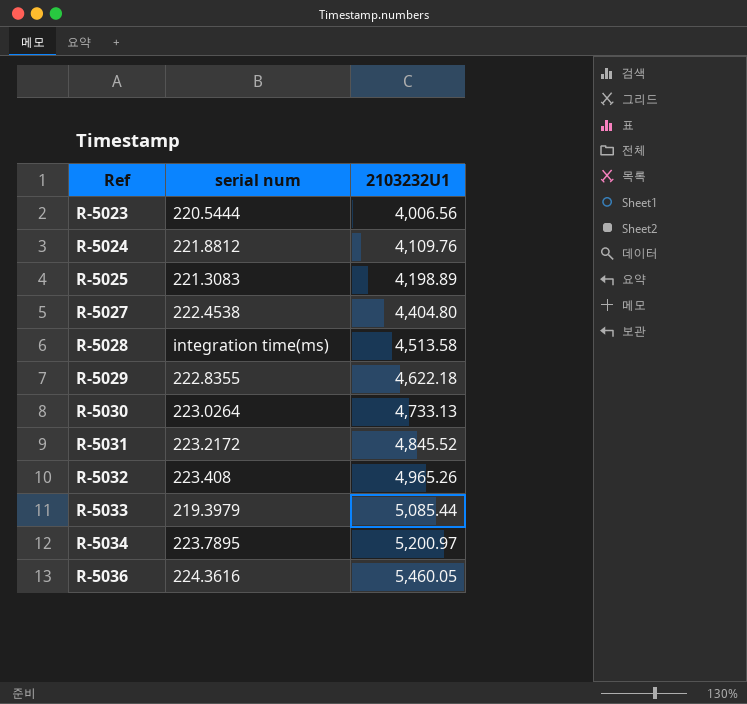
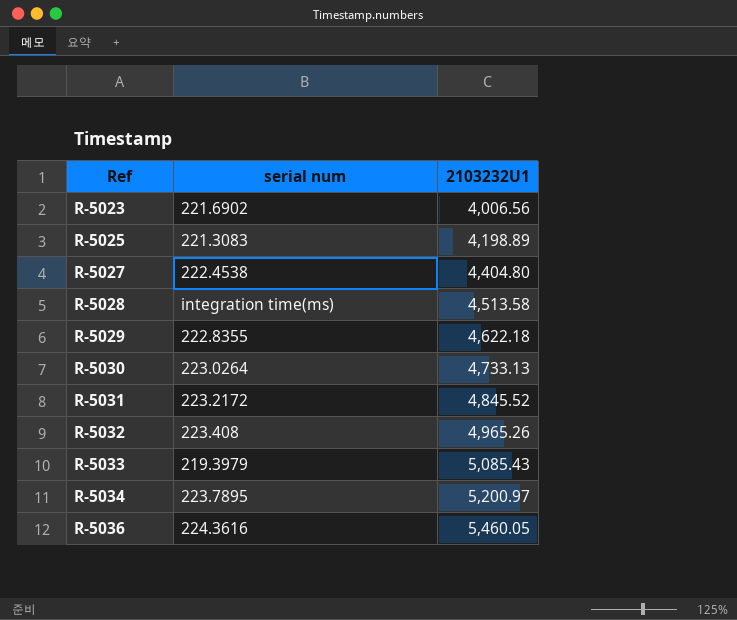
row R-5024: 221.8812 | 4,109.76 -> none
R-5023 | serial num: 220.5444 -> 221.6902
R-5033 | 2103232U1: 5,085.44 -> 5,085.43

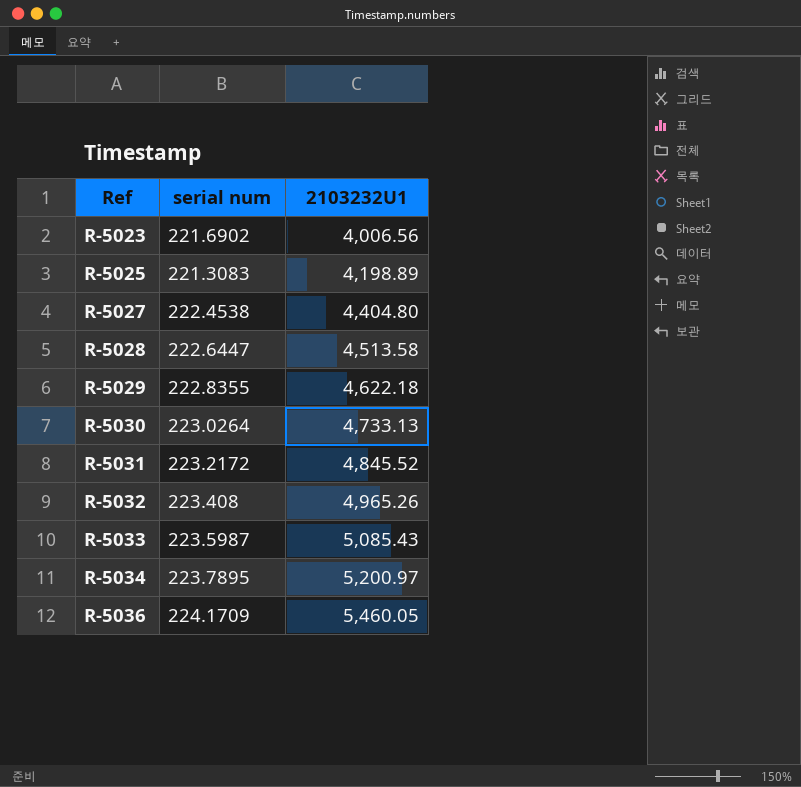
R-5028 | serial num: integration time(ms) -> 222.6447
R-5033 | serial num: 219.3979 -> 223.5987
R-5036 | serial num: 224.3616 -> 224.1709

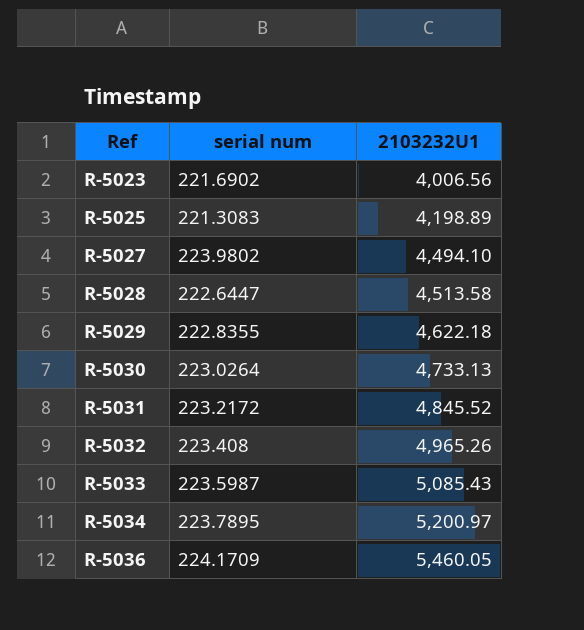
R-5027 | serial num: 222.4538 -> 223.9802
R-5027 | 2103232U1: 4,404.80 -> 4,494.10

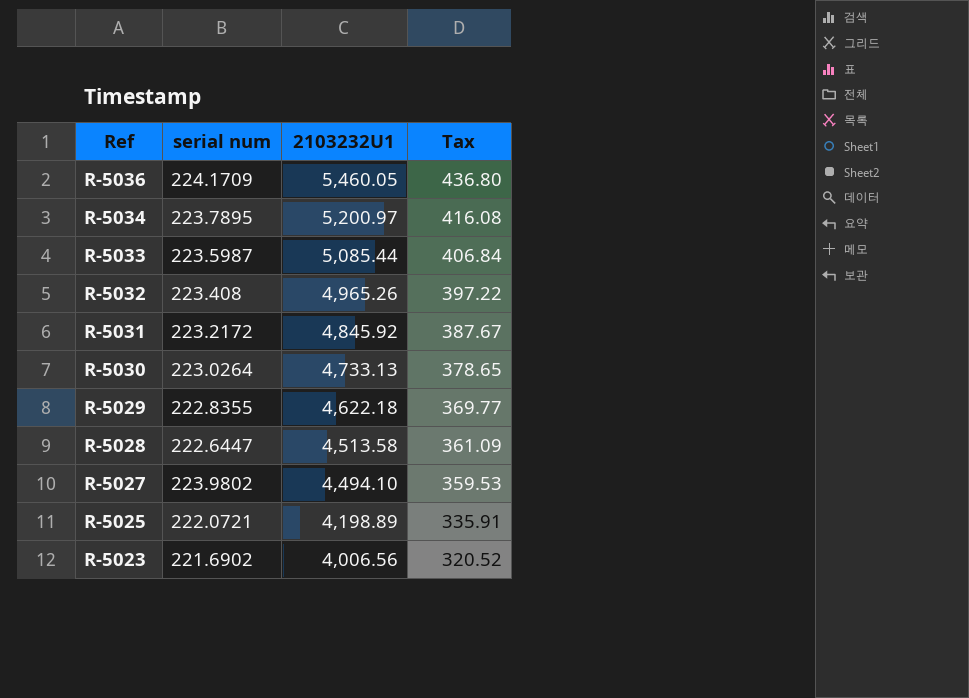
row order: Ref ascending -> Ref descending
column Tax | formula: none -> [2103232U1] * 0.08
R-5033 | 2103232U1: 5,085.43 -> 5,085.44
R-5031 | 2103232U1: 4,845.52 -> 4,845.92
R-5025 | serial num: 221.3083 -> 222.0721

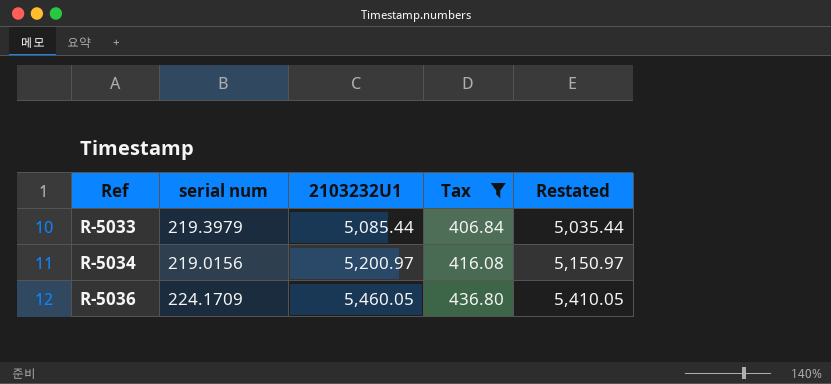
filter: none -> Tax >= 406.84
row order: Ref descending -> Ref ascending
column Restated | formula: none -> [2103232U1] - 50
R-5033 | serial num: 223.5987 -> 219.3979
R-5034 | serial num: 223.7895 -> 219.0156

